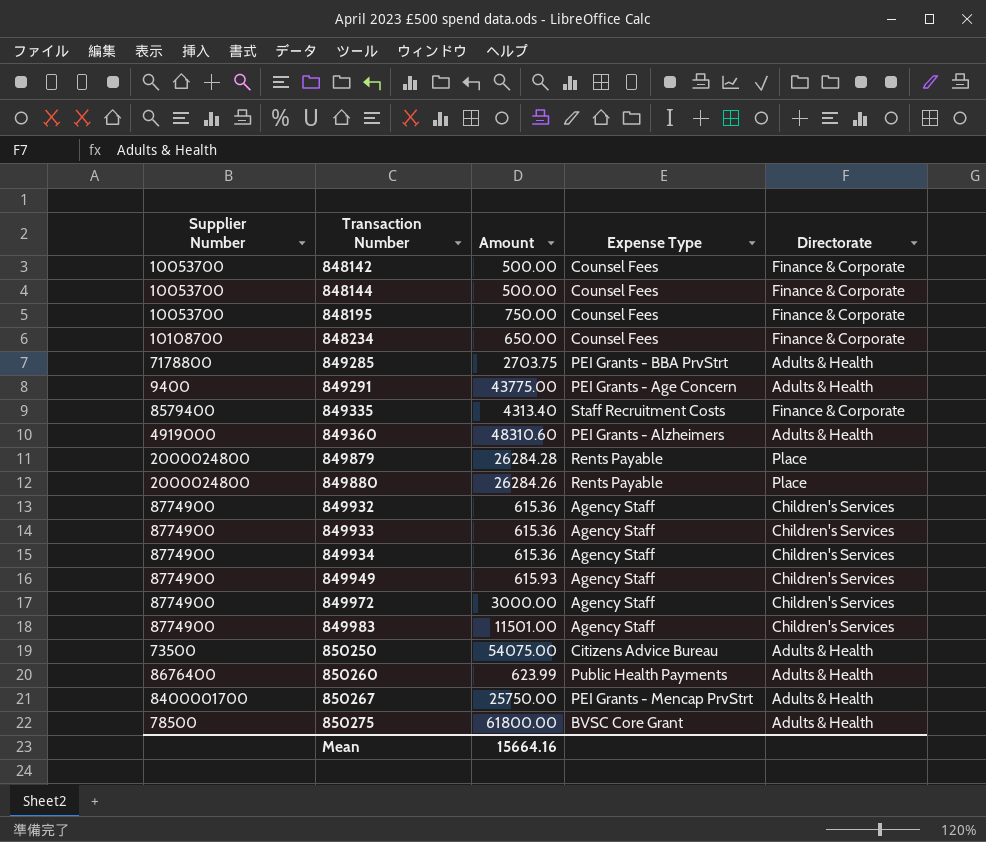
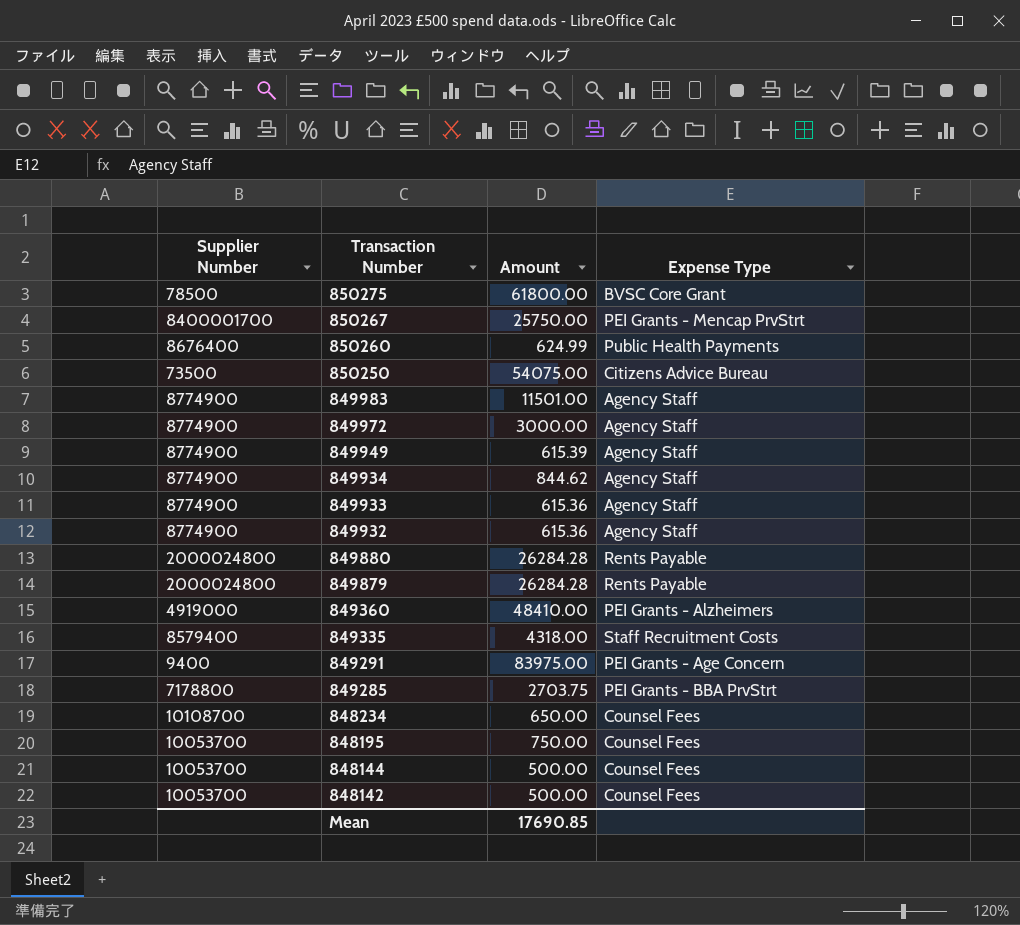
row order: Transaction Number ascending -> Transaction Number descending
column Directorate | position: 5 -> none
850260 | Amount: 623.99 -> 624.99
849949 | Amount: 615.93 -> 615.39
849934 | Amount: 615.36 -> 844.62
849880 | Amount: 26284.26 -> 26284.28
849360 | Amount: 48310.60 -> 48410.00
849335 | Amount: 4313.40 -> 4318.00
849291 | Amount: 43775.00 -> 83975.00
Mean | Amount: 15664.16 -> 17690.85

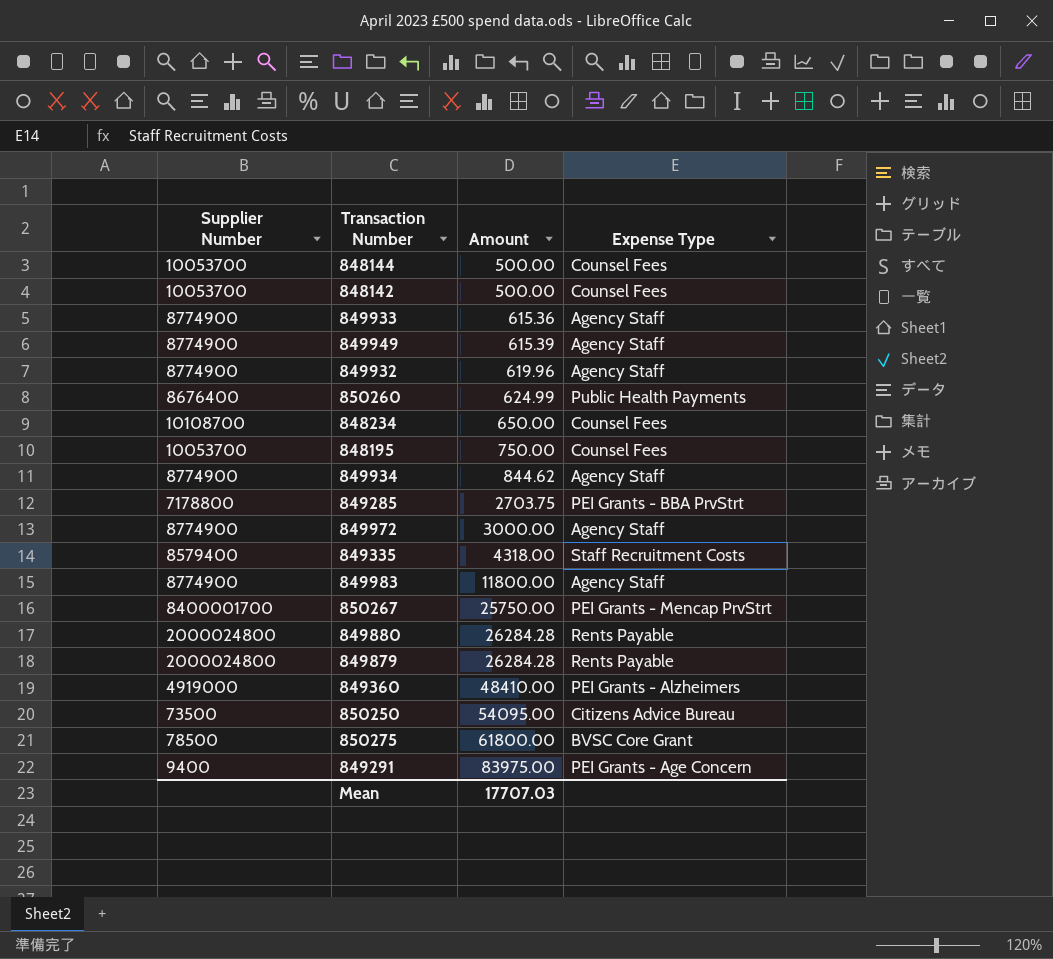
row order: Transaction Number descending -> Amount ascending
849932 | Amount: 615.36 -> 619.96
849983 | Amount: 11501.00 -> 11800.00
850250 | Amount: 54075.00 -> 54095.00
Mean | Amount: 17690.85 -> 17707.03

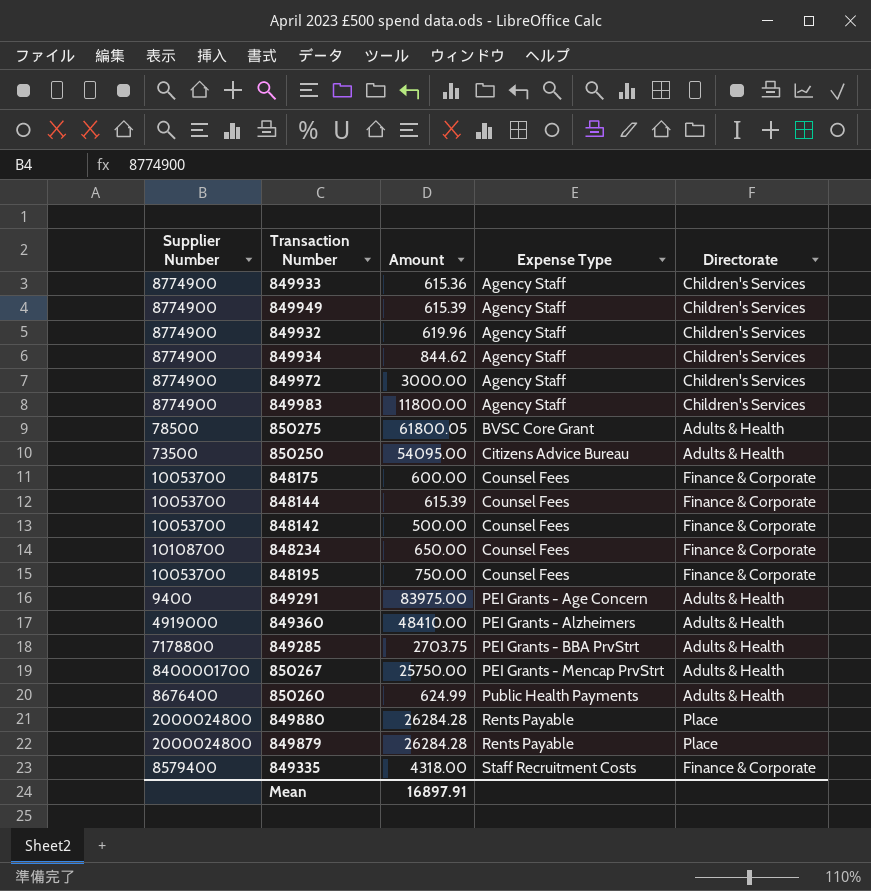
row order: Amount ascending -> Expense Type ascending
column Directorate | position: none -> 5
850275 | Amount: 61800.00 -> 61800.05
row 848175: none -> 10053700 | 600.00 | Counsel Fees | Finance & Corporate
848144 | Amount: 500.00 -> 615.39
Mean | Amount: 17707.03 -> 16897.91

